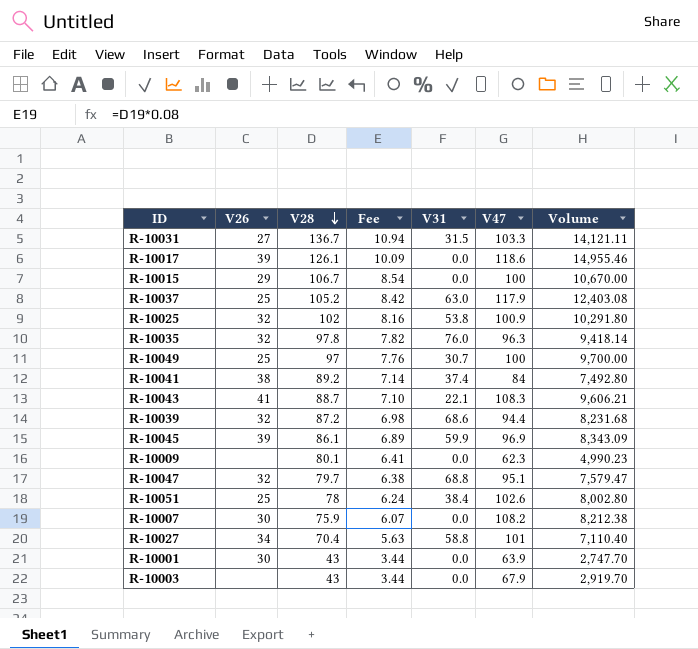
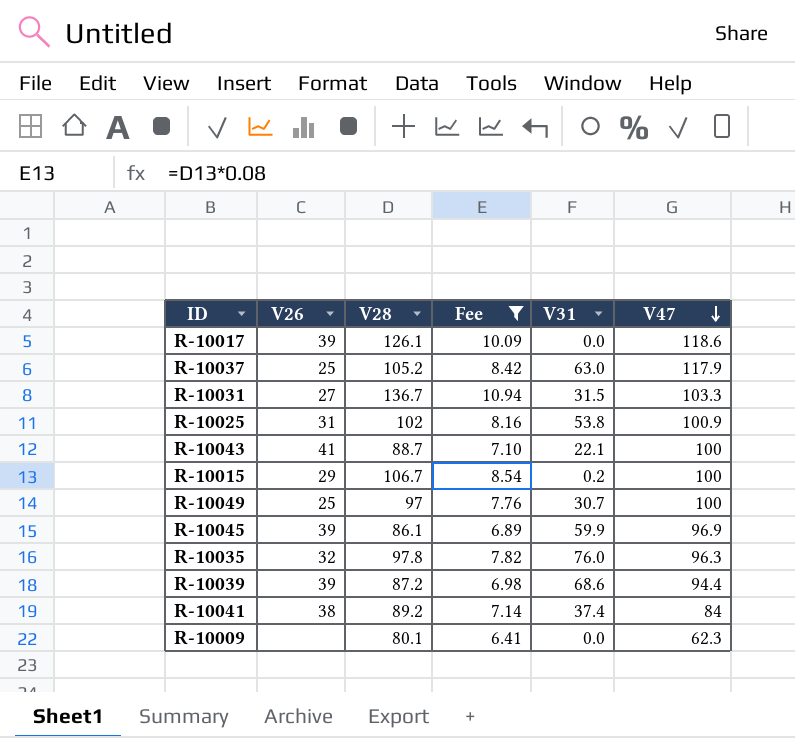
filter: none -> Fee >= 6.41
row order: V28 descending -> V47 descending
column Volume | formula: [V28] * [V47] -> none
R-10025 | V26: 32 -> 31
R-10043 | V47: 108.3 -> 100
R-10015 | V31: 0.0 -> 0.2
R-10039 | V26: 32 -> 39

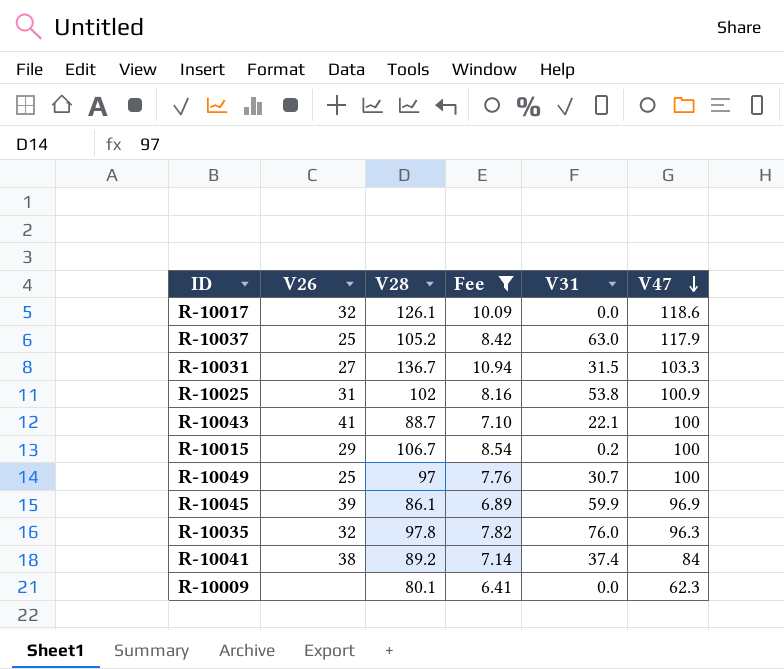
row R-10039: 39 | 87.2 | 6.98 | 68.6 | 94.4 -> none
R-10017 | V26: 39 -> 32

